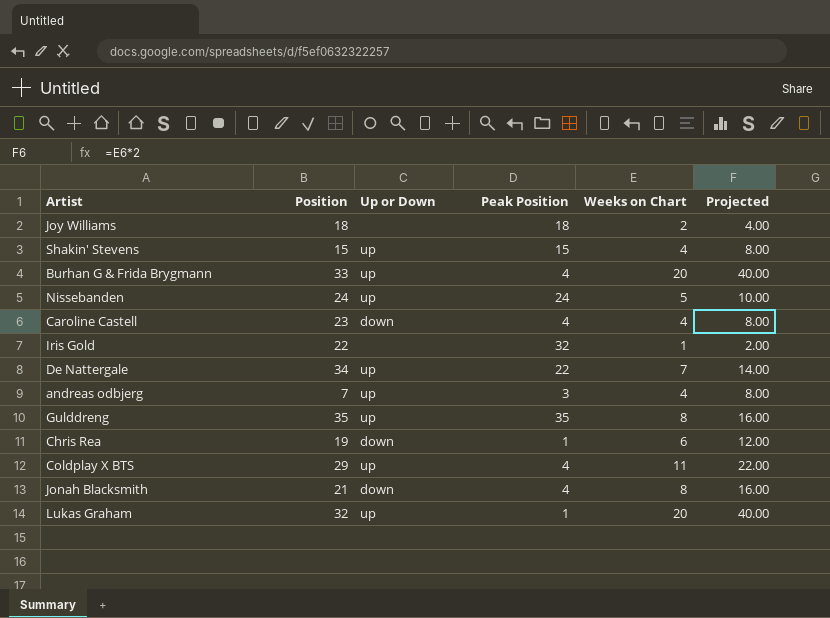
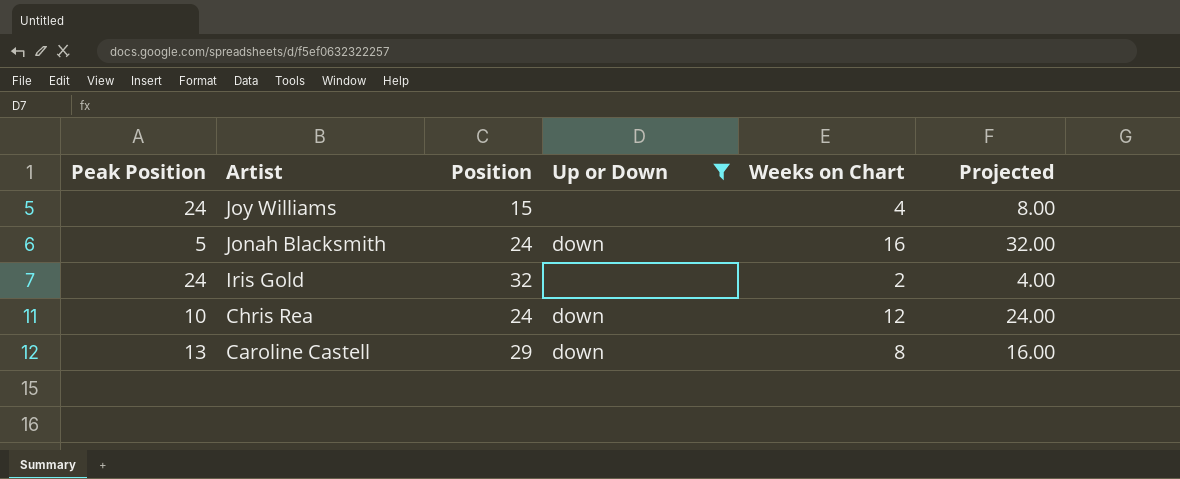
filter: none -> Up or Down != up
row order: none -> Artist descending
column Peak Position | position: 4 -> 1
Joy Williams | Peak Position: 18 -> 24
Joy Williams | Position: 18 -> 15
Joy Williams | Weeks on Chart: 2 -> 4
Joy Williams | Projected: 4.00 -> 8.00
Jonah Blacksmith | Peak Position: 4 -> 5
Jonah Blacksmith | Position: 21 -> 24
Jonah Blacksmith | Weeks on Chart: 8 -> 16
Jonah Blacksmith | Projected: 16.00 -> 32.00
Iris Gold | Peak Position: 32 -> 24
Iris Gold | Position: 22 -> 32
Iris Gold | Weeks on Chart: 1 -> 2
Iris Gold | Projected: 2.00 -> 4.00
Chris Rea | Peak Position: 1 -> 10
Chris Rea | Position: 19 -> 24
Chris Rea | Weeks on Chart: 6 -> 12
Chris Rea | Projected: 12.00 -> 24.00
Caroline Castell | Peak Position: 4 -> 13
Caroline Castell | Position: 23 -> 29
Caroline Castell | Weeks on Chart: 4 -> 8
Caroline Castell | Projected: 8.00 -> 16.00

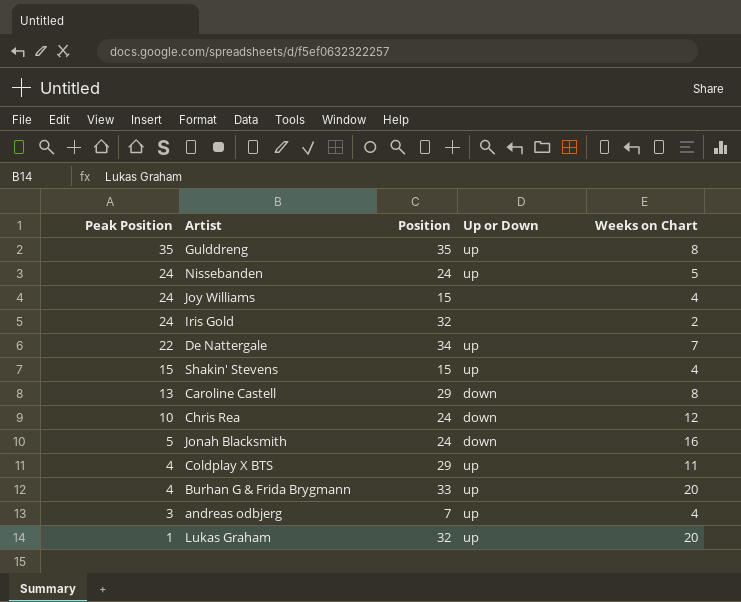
filter: Up or Down != up -> none
row order: Artist descending -> Peak Position descending
column Projected | formula: [Weeks on Chart] * 2 -> none

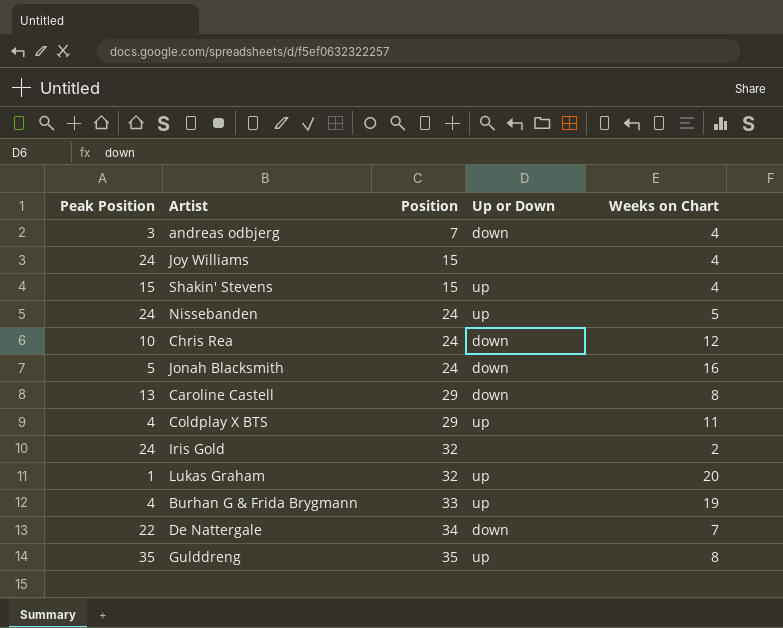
row order: Peak Position descending -> Position ascending
andreas odbjerg | Up or Down: up -> down
Burhan G & Frida Brygmann | Weeks on Chart: 20 -> 19
De Nattergale | Up or Down: up -> down

